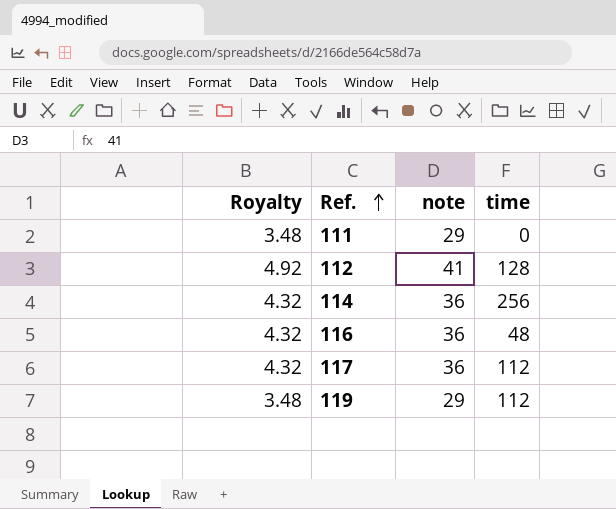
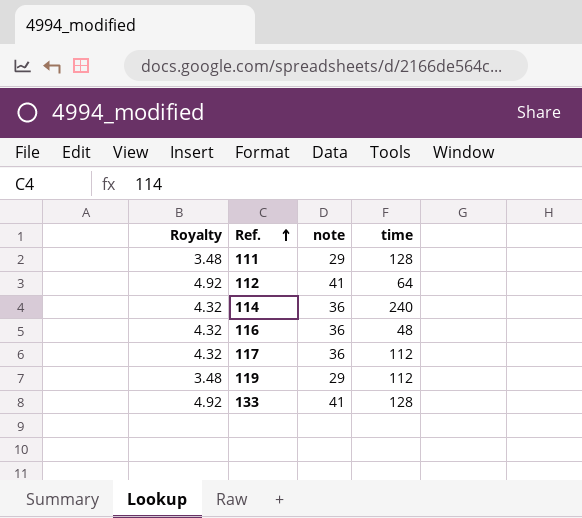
111 | time: 0 -> 128
112 | time: 128 -> 64
114 | time: 256 -> 240
row 133: none -> 4.92 | 41 | 128

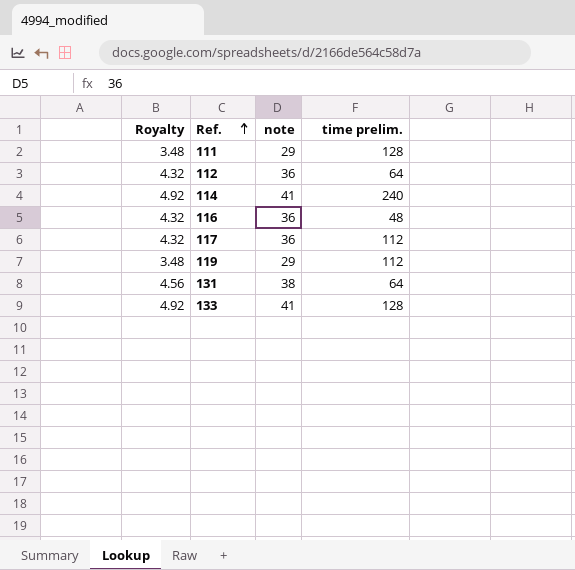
column name: time -> time prelim.
112 | Royalty: 4.92 -> 4.32
112 | note: 41 -> 36
114 | Royalty: 4.32 -> 4.92
114 | note: 36 -> 41
row 131: none -> 4.56 | 38 | 64

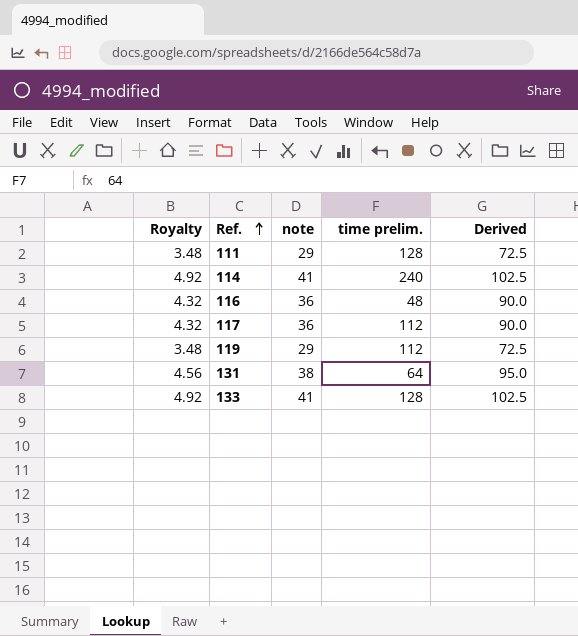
column Derived | formula: none -> [note] * 2.5
row 112: 4.32 | 36 | 64 -> none

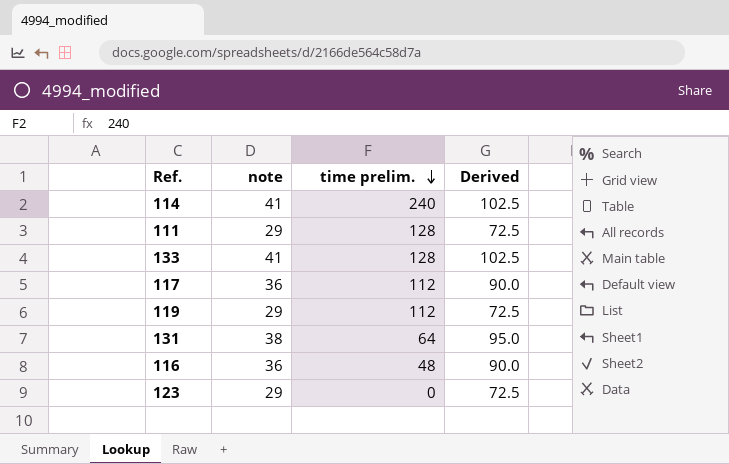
row order: Ref. ascending -> time prelim. descending
column Royalty | formula: [note] * 0.12 -> none
row 123: none -> 29 | 0 | 72.5

